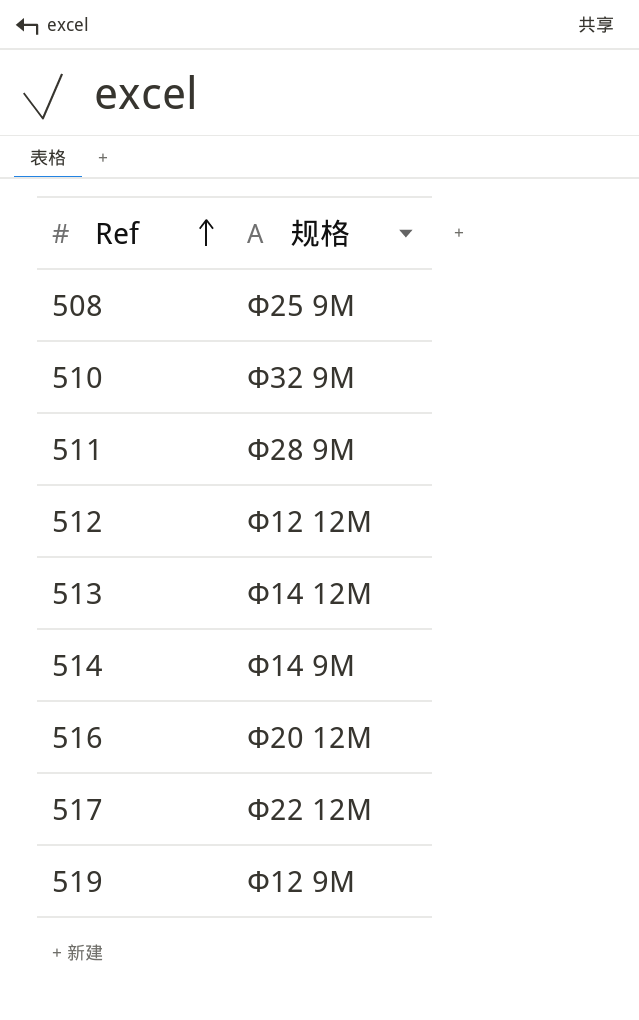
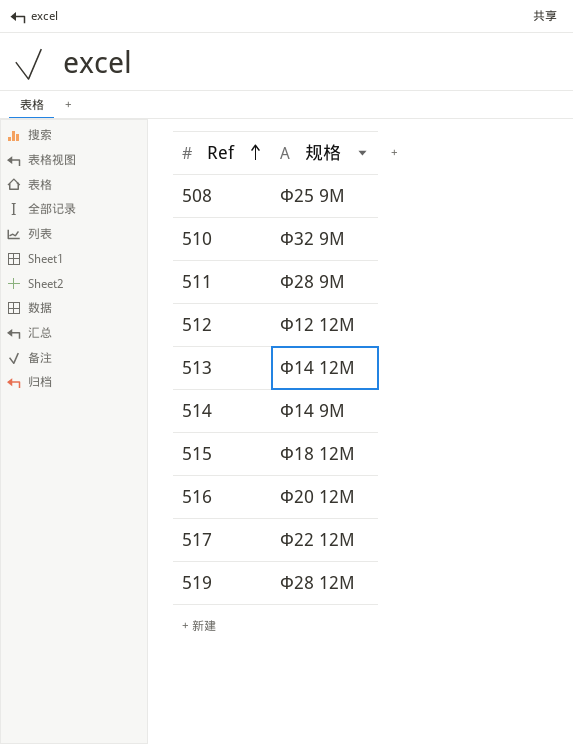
row 515: none -> Φ18 12M
519 | 规格: Φ12 9M -> Φ28 12M

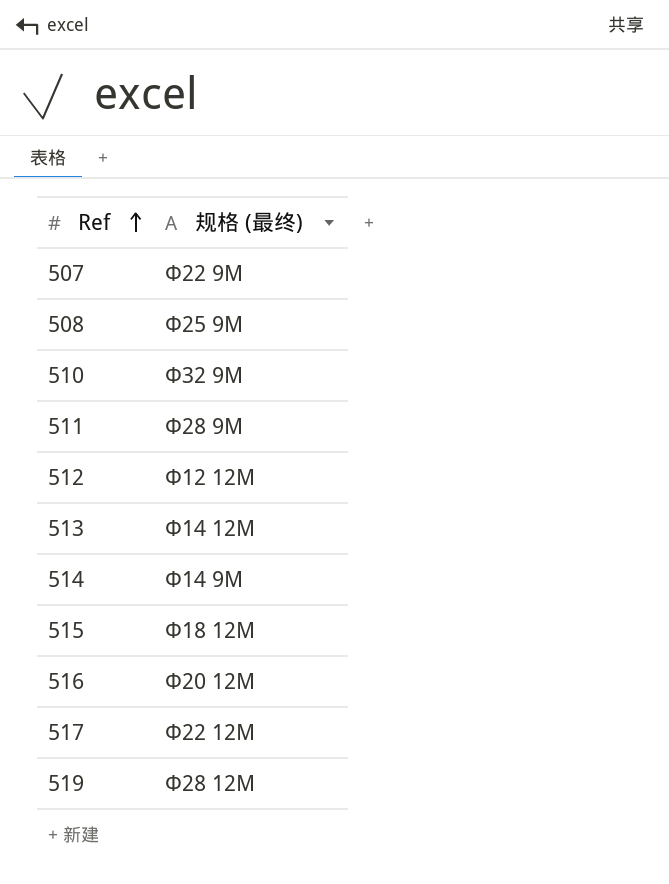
column name: 规格 -> 规格 (最终)
row 507: none -> Φ22 9M

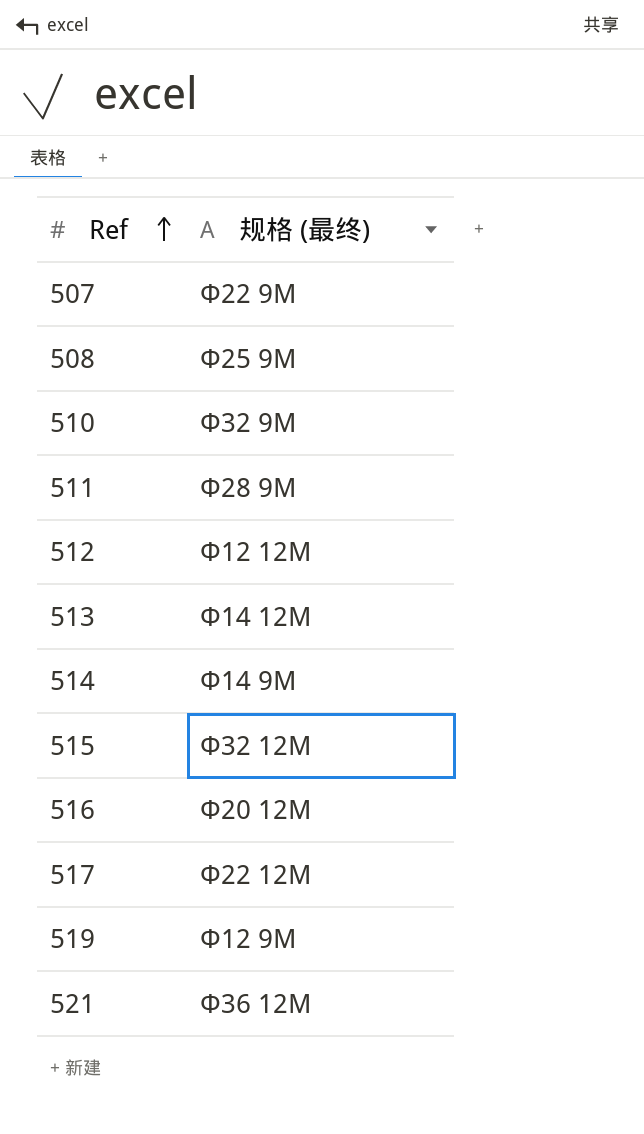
515 | 规格 (最终): Φ18 12M -> Φ32 12M
519 | 规格 (最终): Φ28 12M -> Φ12 9M
row 521: none -> Φ36 12M

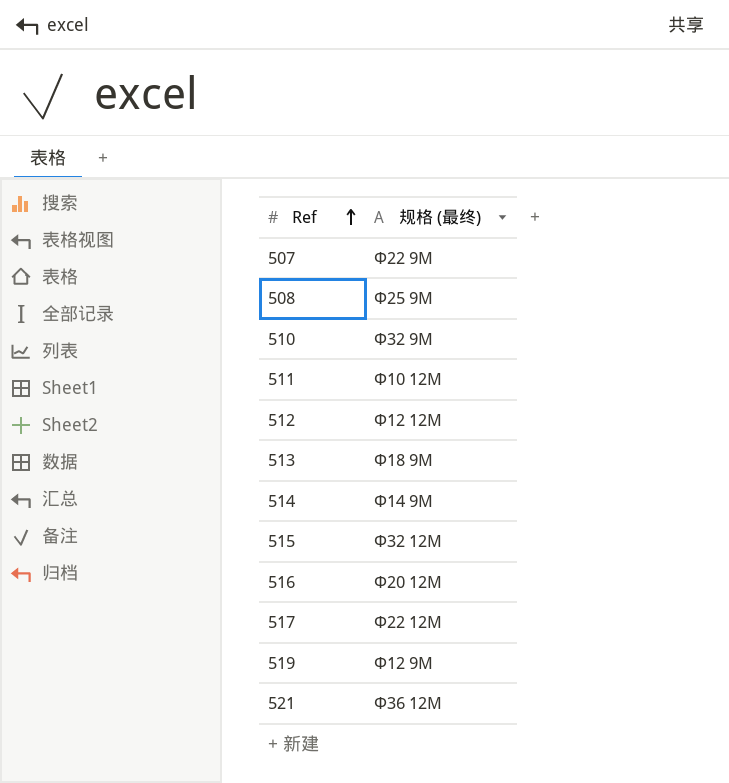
511 | 规格 (最终): Φ28 9M -> Φ10 12M
513 | 规格 (最终): Φ14 12M -> Φ18 9M

